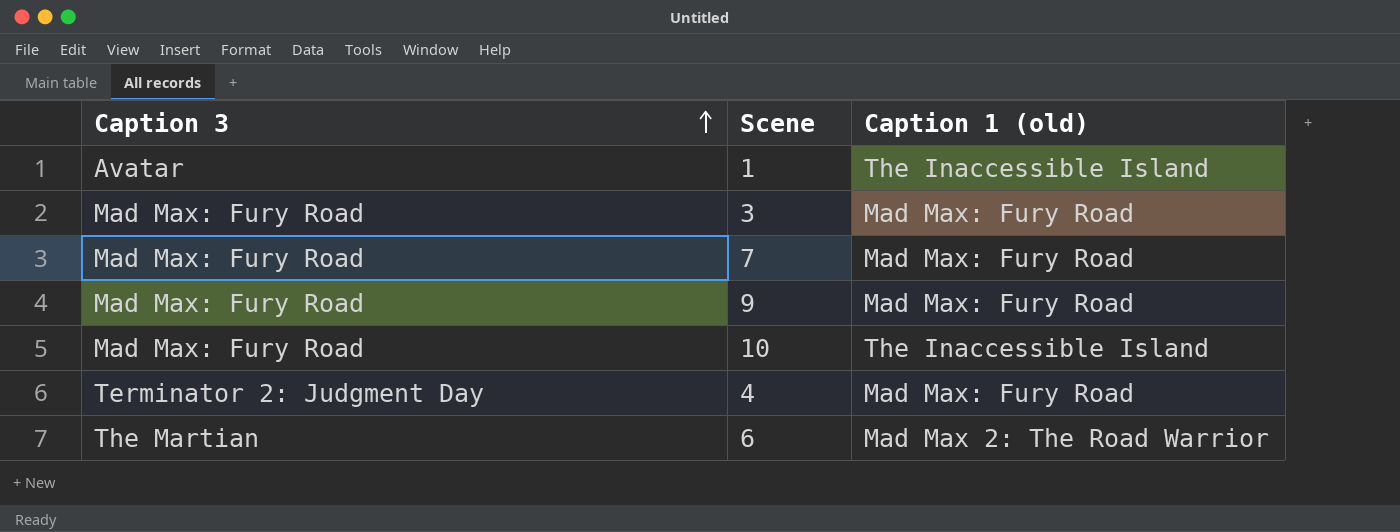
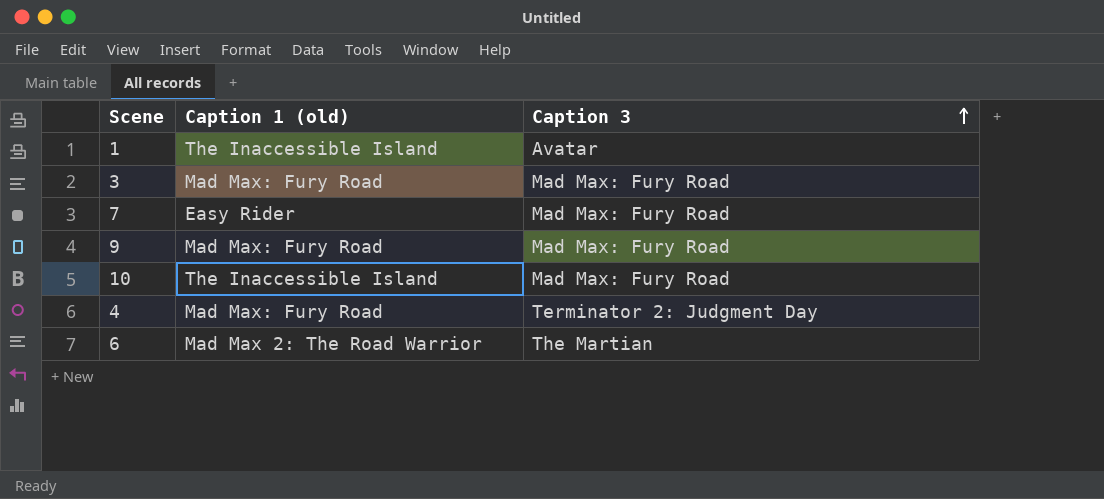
column Caption 3 | position: 1 -> 3
7 | Caption 1 (old): Mad Max: Fury Road -> Easy Rider

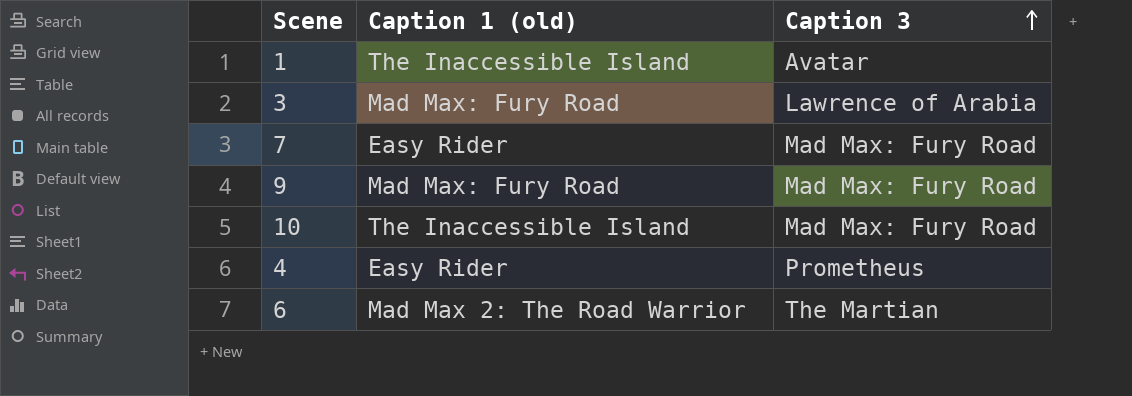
3 | Caption 3: Mad Max: Fury Road -> Lawrence of Arabia
4 | Caption 1 (old): Mad Max: Fury Road -> Easy Rider
4 | Caption 3: Terminator 2: Judgment Day -> Prometheus

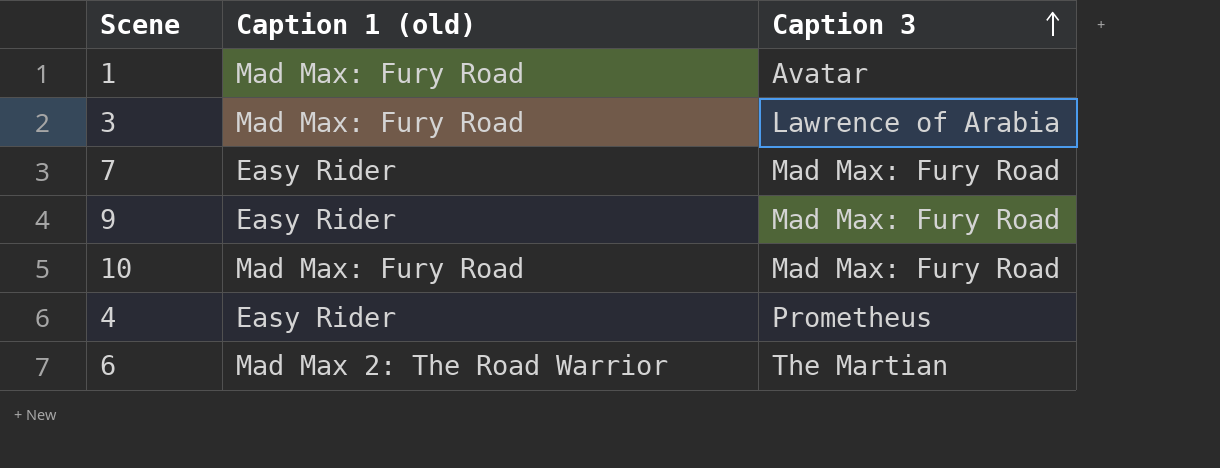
1 | Caption 1 (old): The Inaccessible Island -> Mad Max: Fury Road
9 | Caption 1 (old): Mad Max: Fury Road -> Easy Rider
10 | Caption 1 (old): The Inaccessible Island -> Mad Max: Fury Road

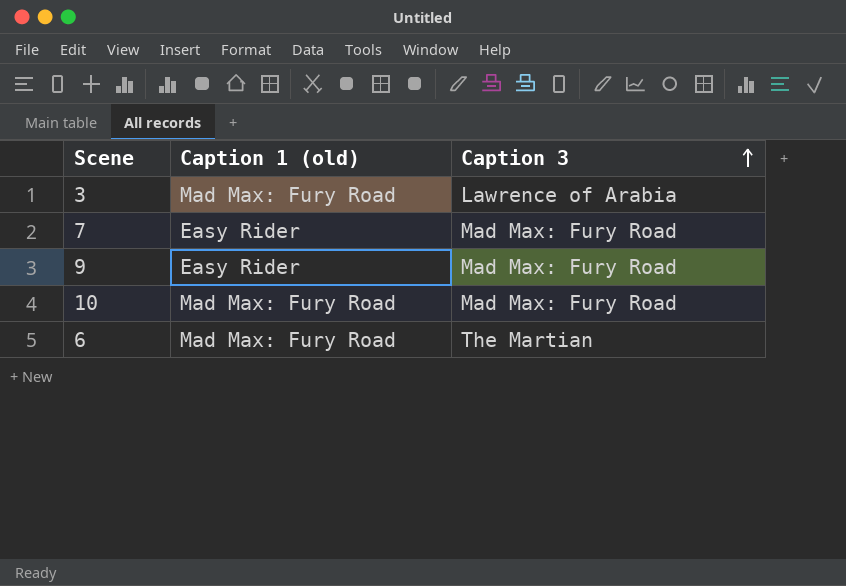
row 1: Mad Max: Fury Road | Avatar -> none
row 4: Easy Rider | Prometheus -> none
6 | Caption 1 (old): Mad Max 2: The Road Warrior -> Mad Max: Fury Road

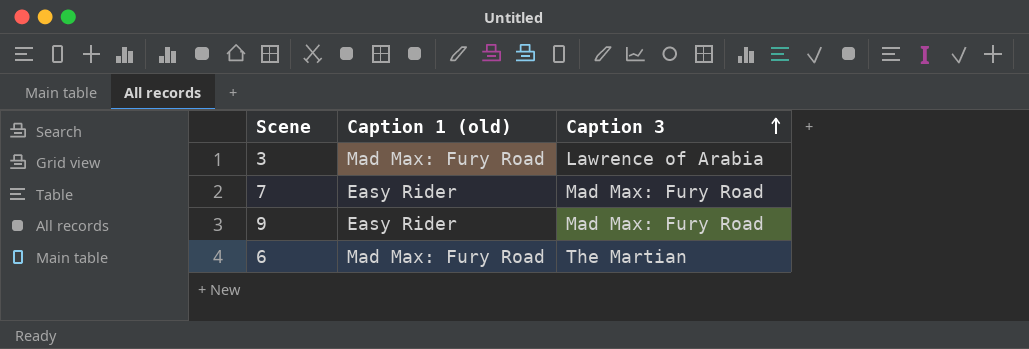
row 10: Mad Max: Fury Road | Mad Max: Fury Road -> none

